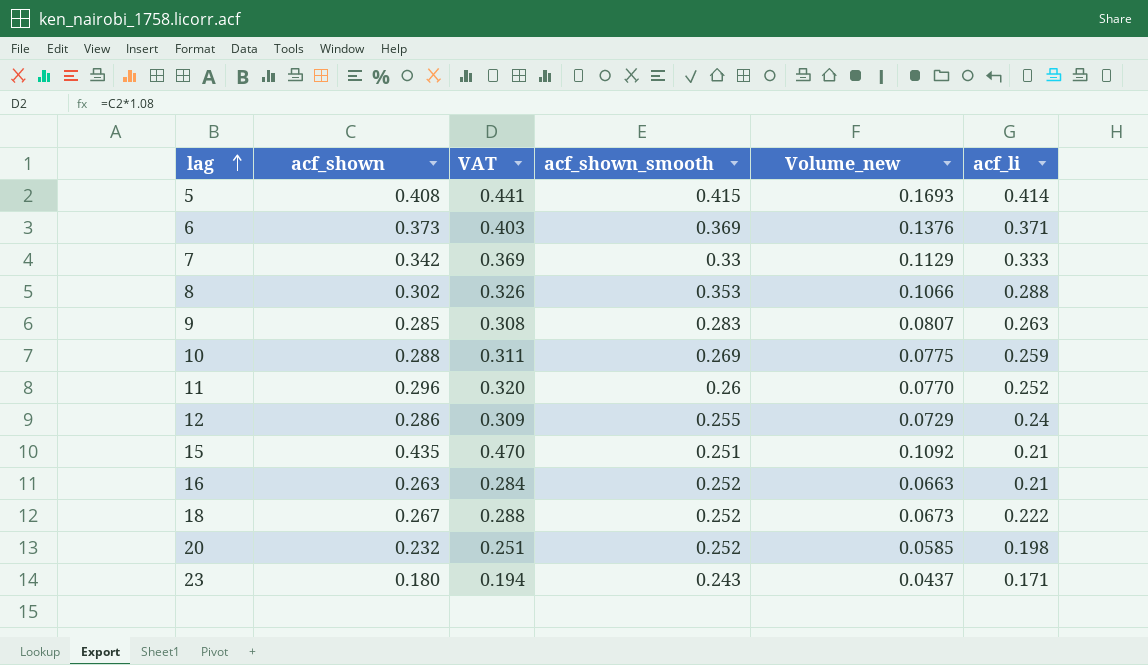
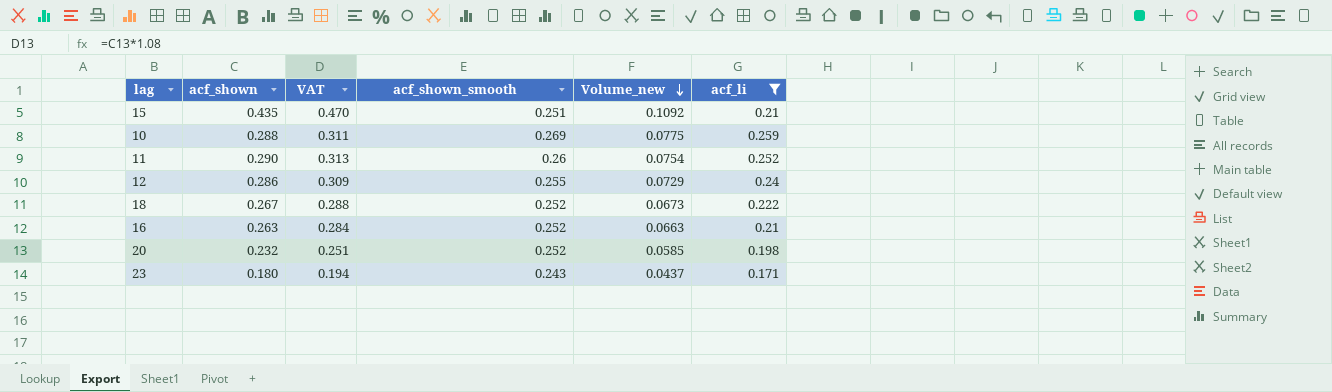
filter: none -> acf_li <= 0.259
row order: lag ascending -> Volume_new descending
11 | acf_shown: 0.296 -> 0.290
11 | VAT: 0.320 -> 0.313
11 | Volume_new: 0.0770 -> 0.0754

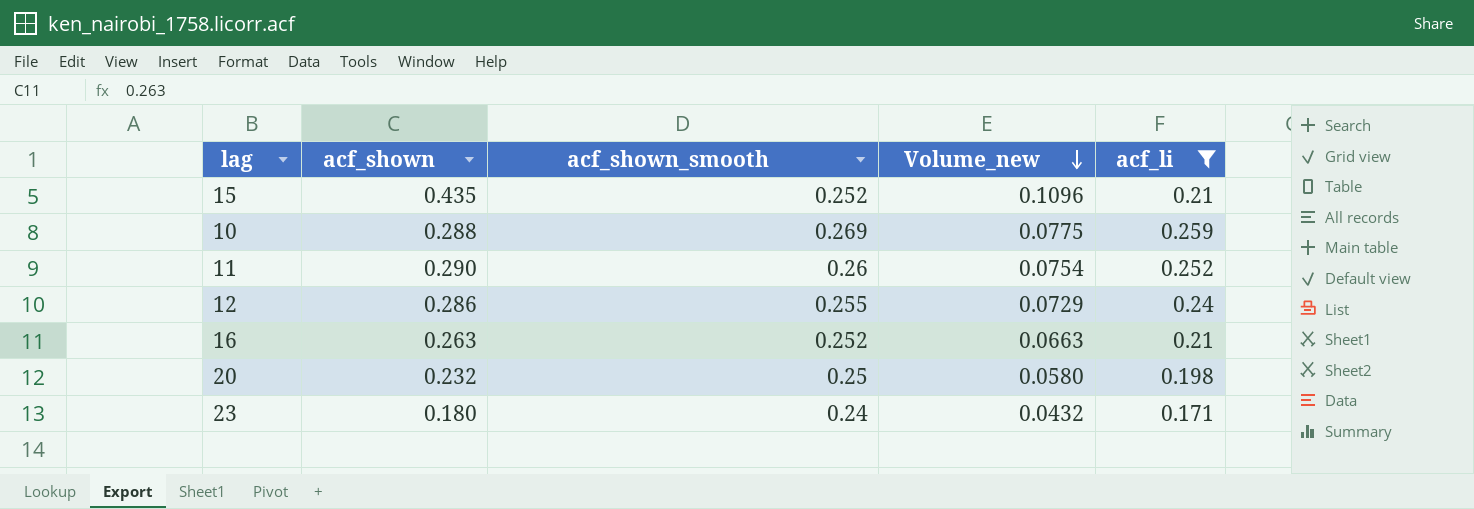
column VAT | formula: [acf_shown] * 1.08 -> none
row 18: 0.267 | 0.288 | 0.252 | 0.0673 | 0.222 -> none
15 | acf_shown_smooth: 0.251 -> 0.252
15 | Volume_new: 0.1092 -> 0.1096
20 | acf_shown_smooth: 0.252 -> 0.25
20 | Volume_new: 0.0585 -> 0.0580
23 | acf_shown_smooth: 0.243 -> 0.24
23 | Volume_new: 0.0437 -> 0.0432

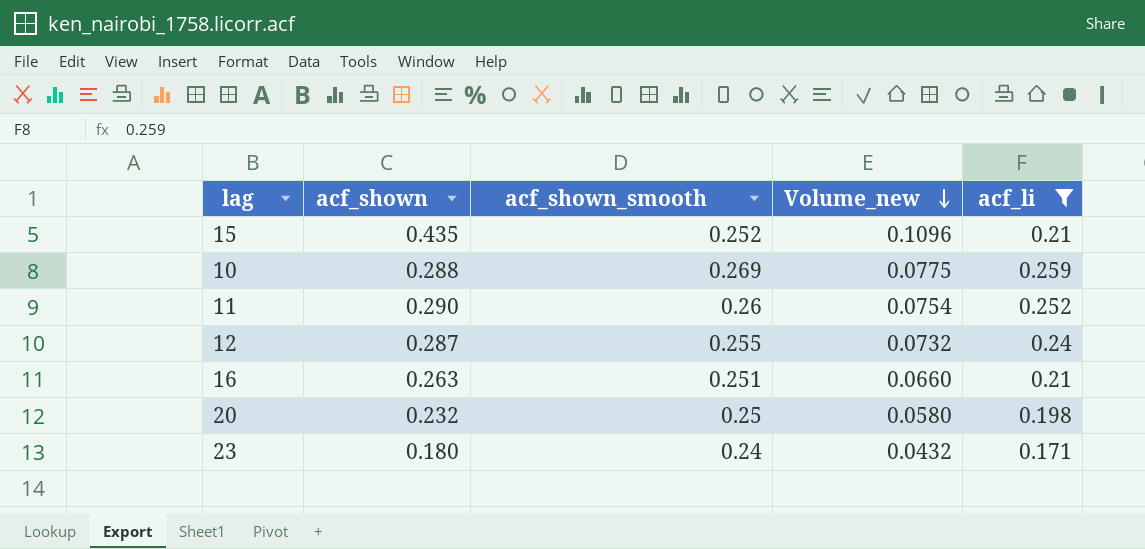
12 | acf_shown: 0.286 -> 0.287
12 | Volume_new: 0.0729 -> 0.0732
16 | acf_shown_smooth: 0.252 -> 0.251
16 | Volume_new: 0.0663 -> 0.0660

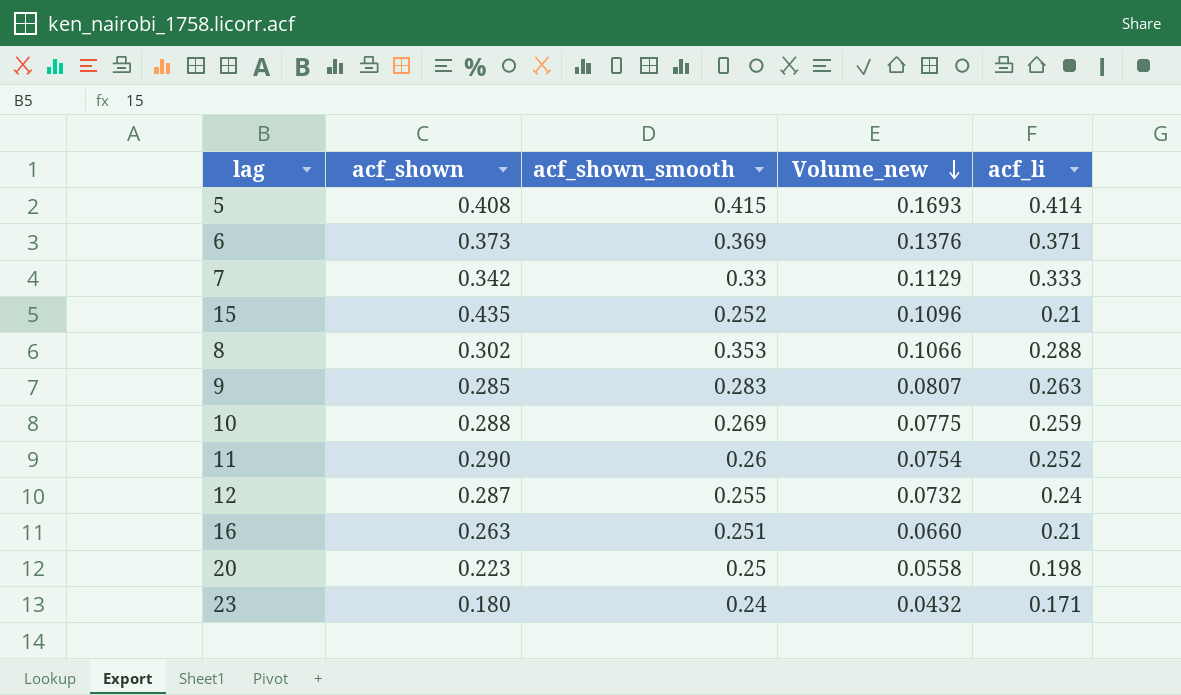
filter: acf_li <= 0.259 -> none
20 | acf_shown: 0.232 -> 0.223
20 | Volume_new: 0.0580 -> 0.0558

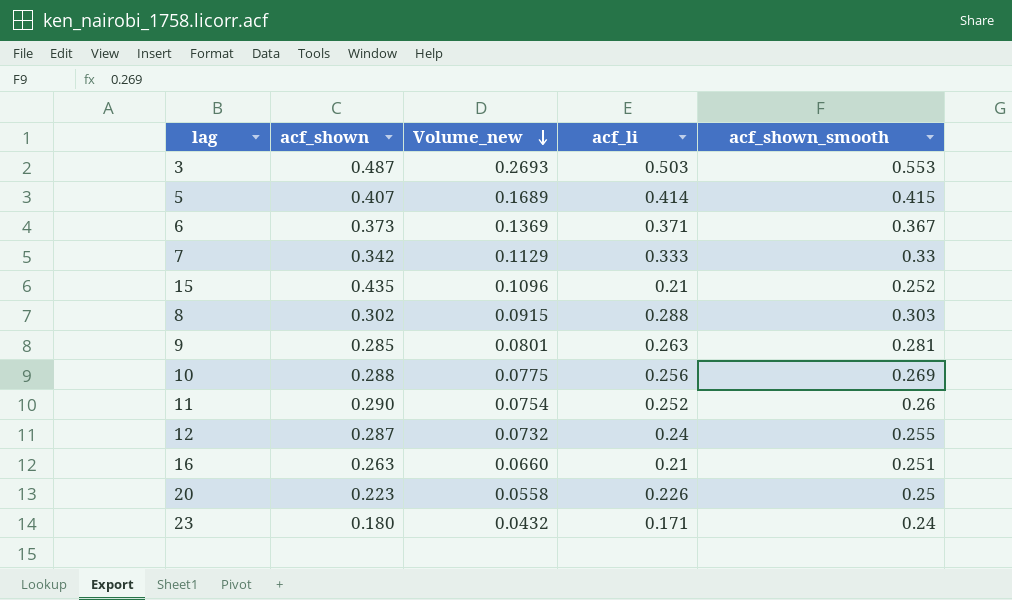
column acf_shown_smooth | position: 3 -> 5
row 3: none -> 0.487 | 0.2693 | 0.503 | 0.553
5 | acf_shown: 0.408 -> 0.407
5 | Volume_new: 0.1693 -> 0.1689
6 | Volume_new: 0.1376 -> 0.1369
6 | acf_shown_smooth: 0.369 -> 0.367
8 | Volume_new: 0.1066 -> 0.0915
8 | acf_shown_smooth: 0.353 -> 0.303
9 | Volume_new: 0.0807 -> 0.0801
9 | acf_shown_smooth: 0.283 -> 0.281
10 | acf_li: 0.259 -> 0.256
20 | acf_li: 0.198 -> 0.226

